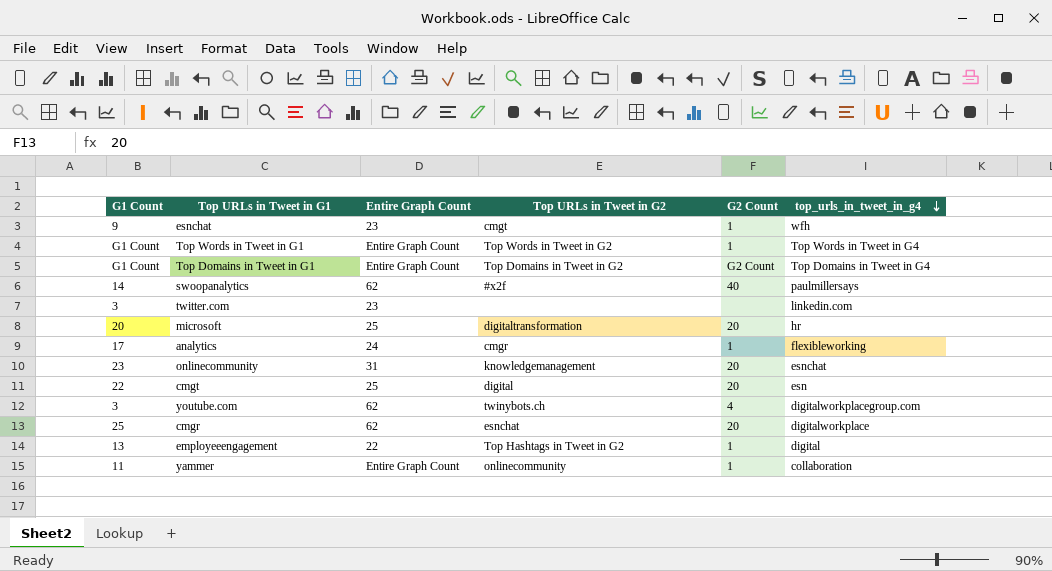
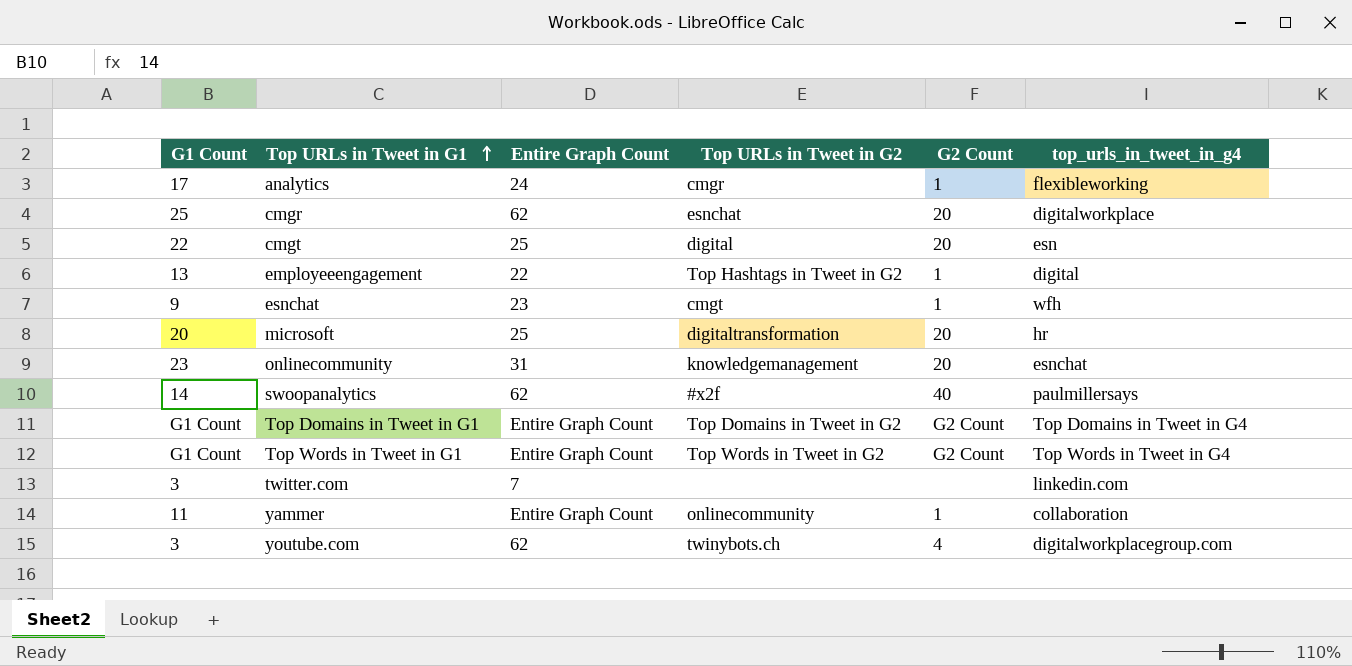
row order: top_urls_in_tweet_in_g4 descending -> Top URLs in Tweet in G1 ascending
Top Words in Tweet in G1 | G2 Count: 1 -> G2 Count
twitter.com | Entire Graph Count: 23 -> 7

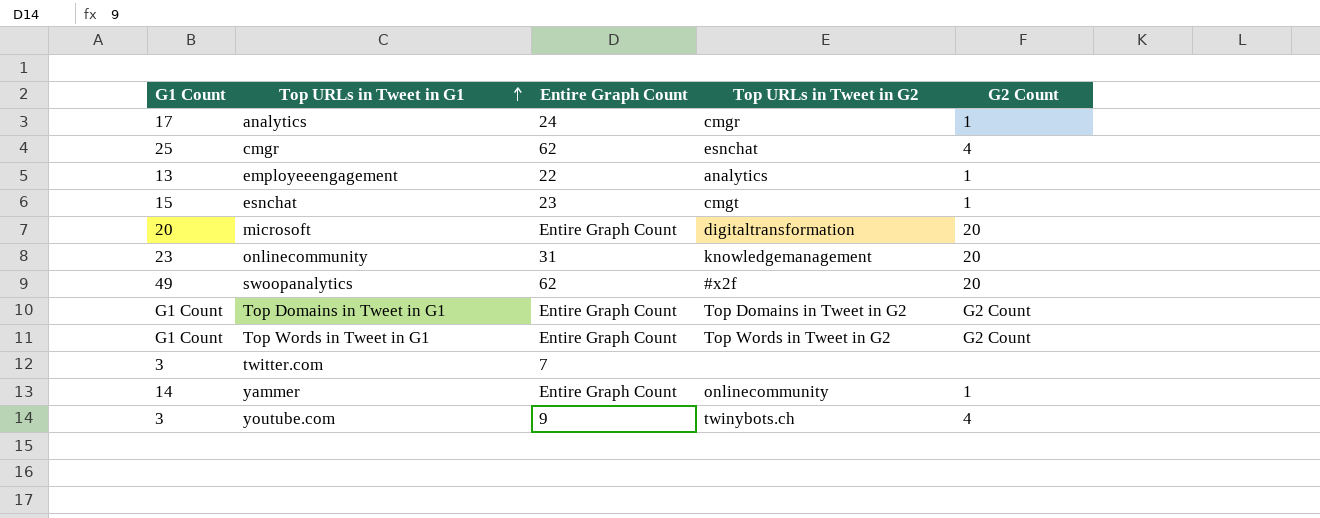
column top_urls_in_tweet_in_g4 | position: 6 -> none
row cmgt: 22 | 25 | digital | 20 | esn -> none
cmgr | G2 Count: 20 -> 4
employeeengagement | Top URLs in Tweet in G2: Top Hashtags in Tweet in G2 -> analytics
esnchat | G1 Count: 9 -> 15
microsoft | Entire Graph Count: 25 -> Entire Graph Count
swoopanalytics | G1 Count: 14 -> 49
swoopanalytics | G2 Count: 40 -> 20
yammer | G1 Count: 11 -> 14
youtube.com | Entire Graph Count: 62 -> 9

